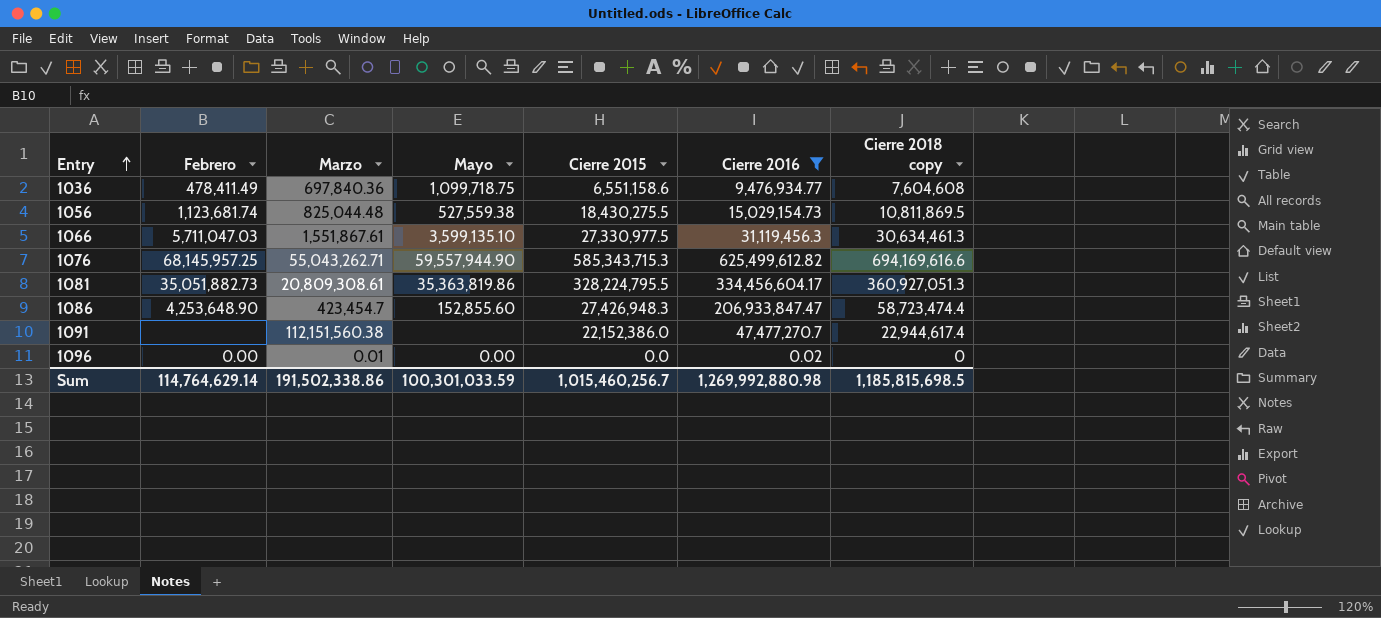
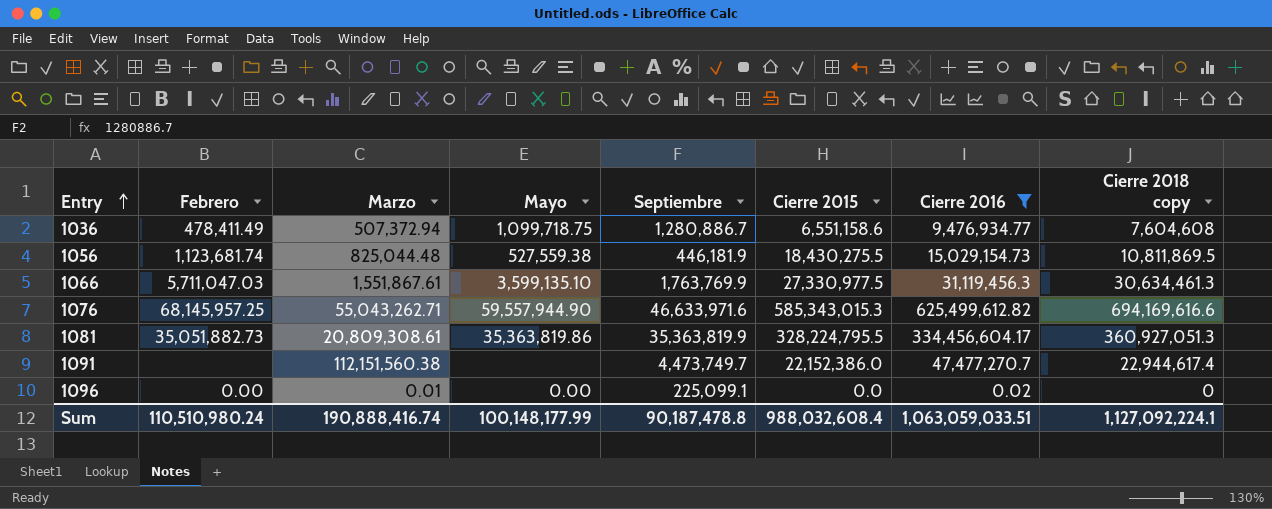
column Septiembre | position: none -> 5
row 1086: 4,253,648.90 | 423,454.7 | 152,855.60 | 27,426,948.3 | 206,933,847.47 | 58,723,474.4 -> none
1036 | Marzo: 697,840.36 -> 507,372.94
1076 | Cierre 2015: 585,343,715.3 -> 585,343,015.3
Sum | Febrero: 114,764,629.14 -> 110,510,980.24
Sum | Marzo: 191,502,338.86 -> 190,888,416.74
Sum | Mayo: 100,301,033.59 -> 100,148,177.99
Sum | Cierre 2015: 1,015,460,256.7 -> 988,032,608.4
Sum | Cierre 2016: 1,269,992,880.98 -> 1,063,059,033.51
Sum | Cierre 2018 copy: 1,185,815,698.5 -> 1,127,092,224.1

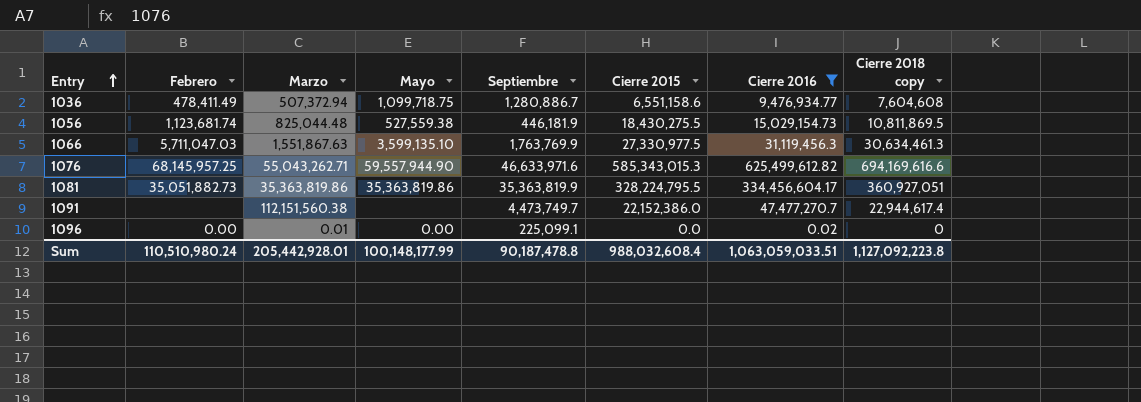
1066 | Marzo: 1,551,867.61 -> 1,551,867.63
1081 | Marzo: 20,809,308.61 -> 35,363,819.86
1081 | Cierre 2018 copy: 360,927,051.3 -> 360,927,051
Sum | Marzo: 190,888,416.74 -> 205,442,928.01
Sum | Cierre 2018 copy: 1,127,092,224.1 -> 1,127,092,223.8

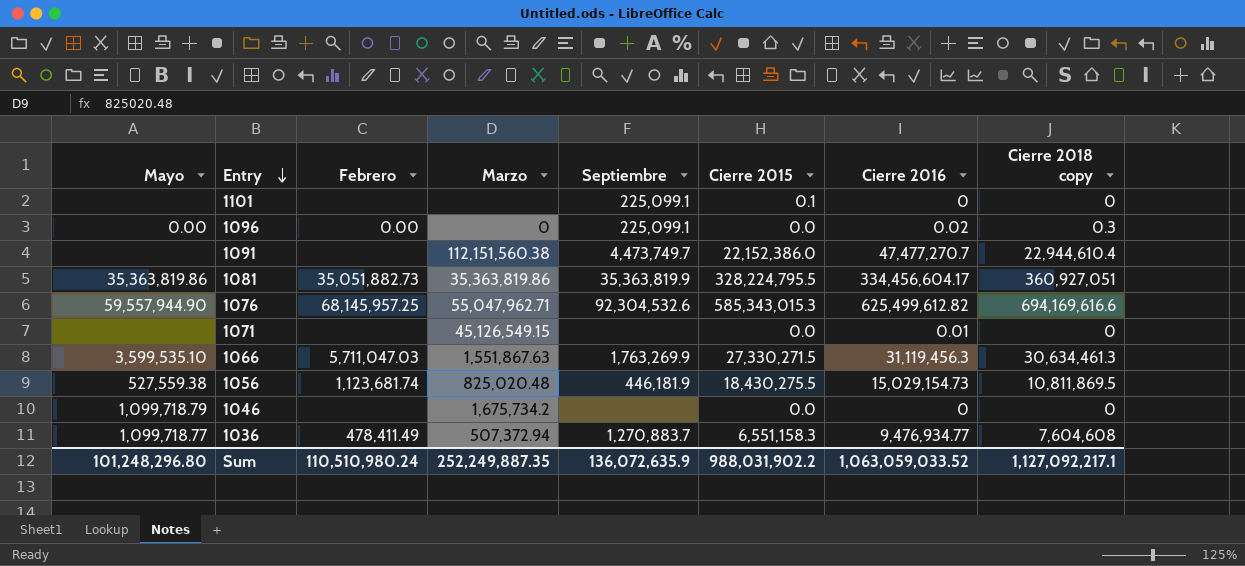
filter: Cierre 2016 >= 0.02 -> none
row order: Entry ascending -> Entry descending
column Mayo | position: 4 -> 1
1096 | Marzo: 0.01 -> 0
1096 | Cierre 2018 copy: 0 -> 0.3
1091 | Cierre 2018 copy: 22,944,617.4 -> 22,944,610.4
1076 | Marzo: 55,043,262.71 -> 55,047,962.71
1076 | Septiembre: 46,633,971.6 -> 92,304,532.6
1066 | Mayo: 3,599,135.10 -> 3,599,535.10
1066 | Septiembre: 1,763,769.9 -> 1,763,269.9
1066 | Cierre 2015: 27,330,977.5 -> 27,330,271.5
1056 | Marzo: 825,044.48 -> 825,020.48
1036 | Mayo: 1,099,718.75 -> 1,099,718.77
1036 | Septiembre: 1,280,886.7 -> 1,270,883.7
1036 | Cierre 2015: 6,551,158.6 -> 6,551,158.3
Sum | Mayo: 100,148,177.99 -> 101,248,296.80
Sum | Marzo: 205,442,928.01 -> 252,249,887.35
Sum | Septiembre: 90,187,478.8 -> 136,072,635.9
Sum | Cierre 2015: 988,032,608.4 -> 988,031,902.2
Sum | Cierre 2016: 1,063,059,033.51 -> 1,063,059,033.52
Sum | Cierre 2018 copy: 1,127,092,223.8 -> 1,127,092,217.1

